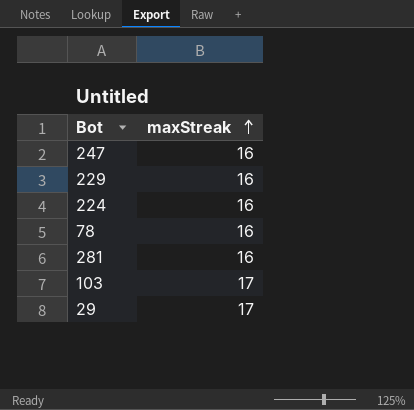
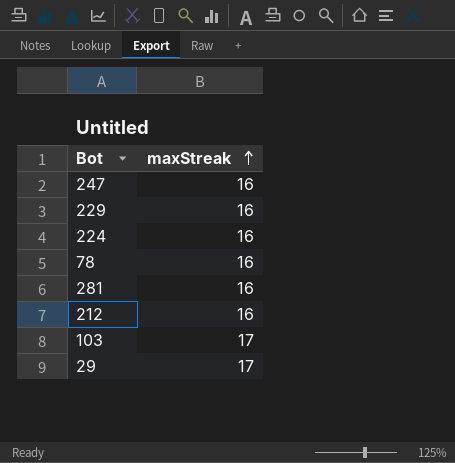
row 212: none -> 16

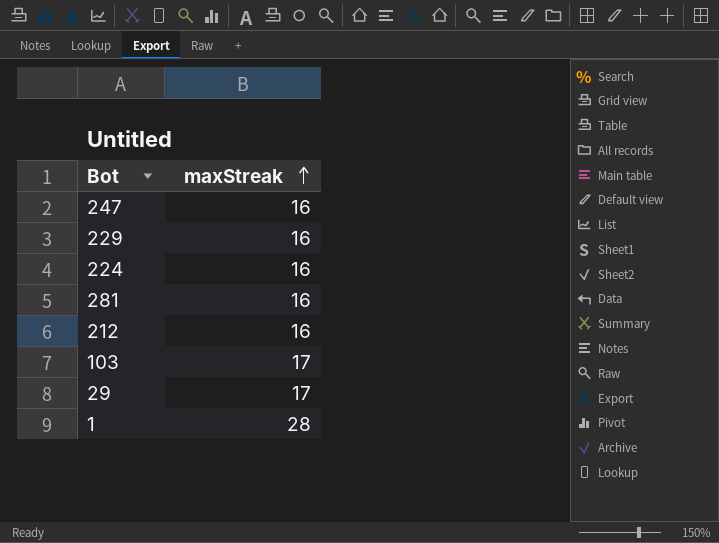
row 78: 16 -> none
row 1: none -> 28

